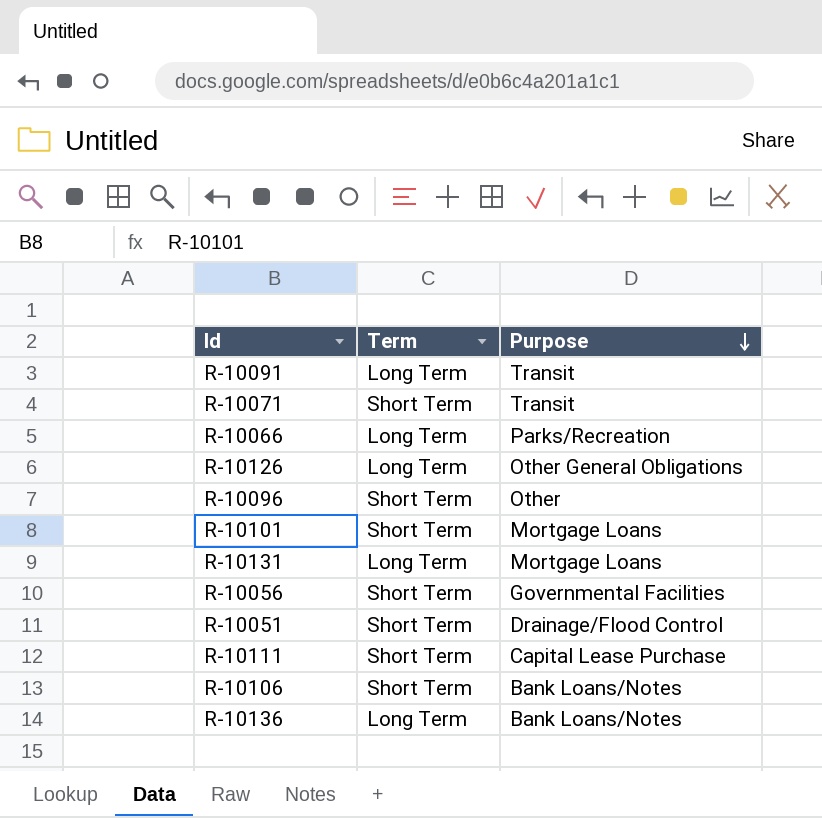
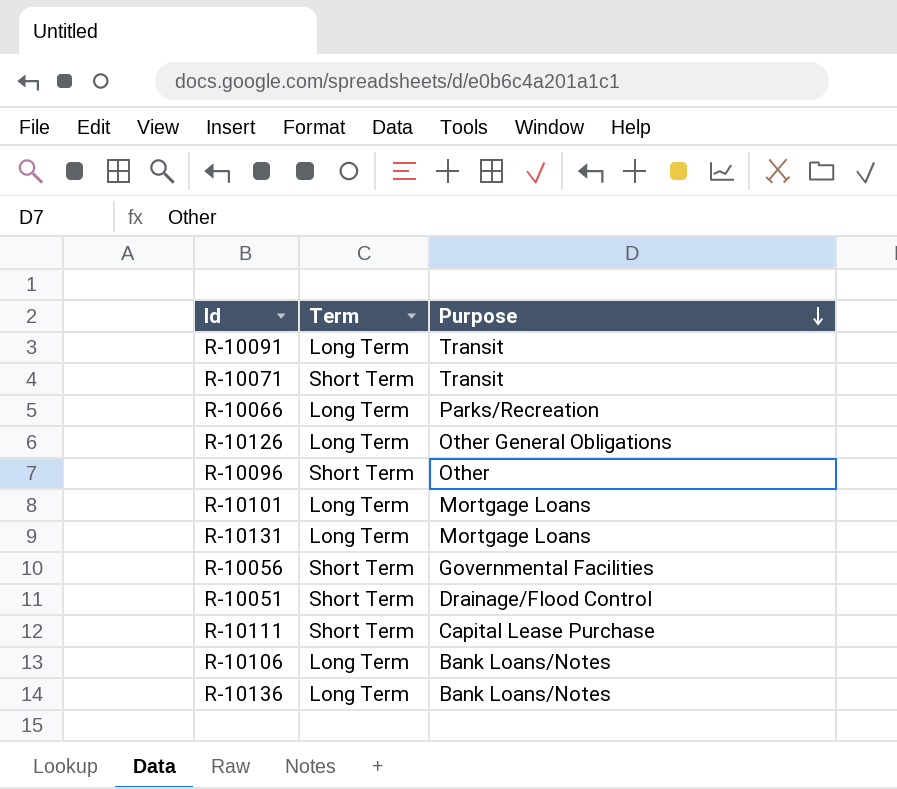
R-10101 | Term: Short Term -> Long Term
R-10106 | Term: Short Term -> Long Term

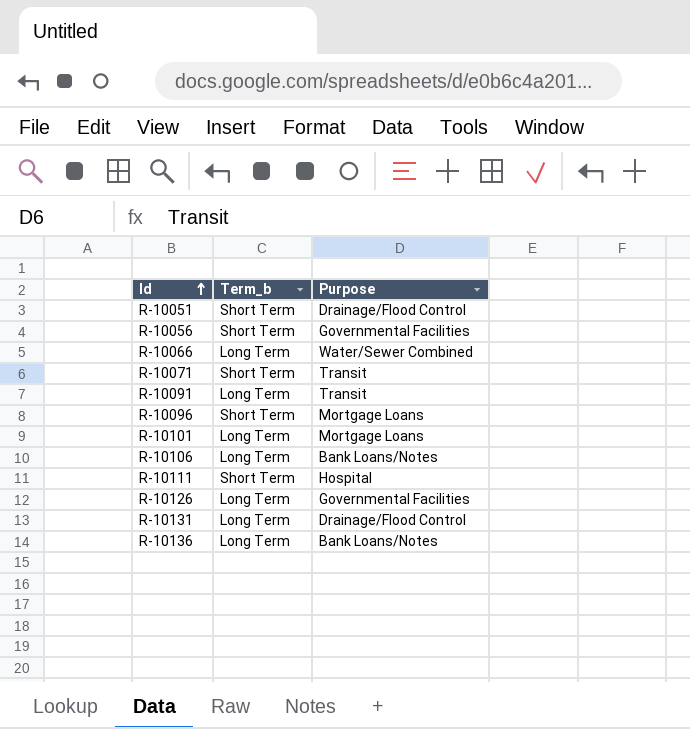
row order: Purpose descending -> Id ascending
column name: Term -> Term_b
R-10066 | Purpose: Parks/Recreation -> Water/Sewer Combined
R-10096 | Purpose: Other -> Mortgage Loans
R-10111 | Purpose: Capital Lease Purchase -> Hospital
R-10126 | Purpose: Other General Obligations -> Governmental Facilities
R-10131 | Purpose: Mortgage Loans -> Drainage/Flood Control

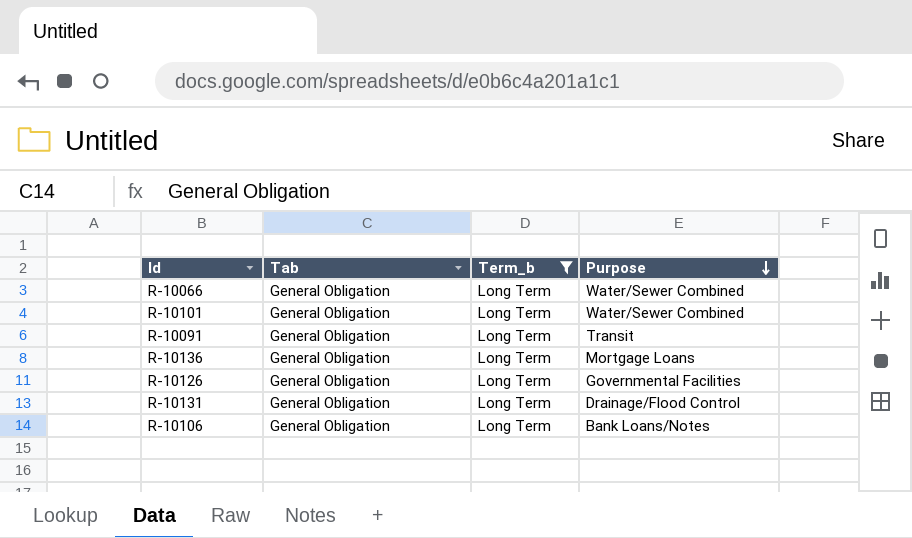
filter: none -> Term_b = Long Term
row order: Id ascending -> Purpose descending
column Tab | position: none -> 2
R-10101 | Purpose: Mortgage Loans -> Water/Sewer Combined
R-10136 | Purpose: Bank Loans/Notes -> Mortgage Loans

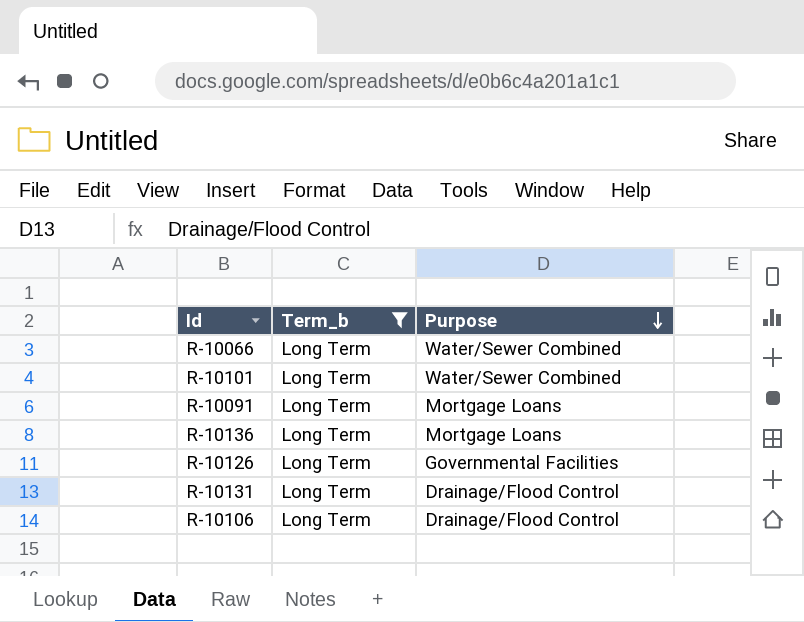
column Tab | position: 2 -> none
R-10091 | Purpose: Transit -> Mortgage Loans
R-10106 | Purpose: Bank Loans/Notes -> Drainage/Flood Control

